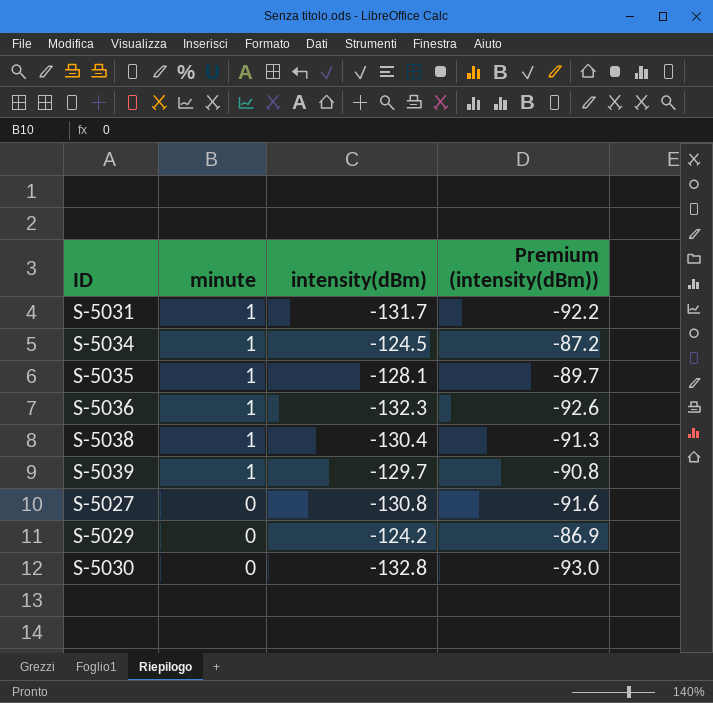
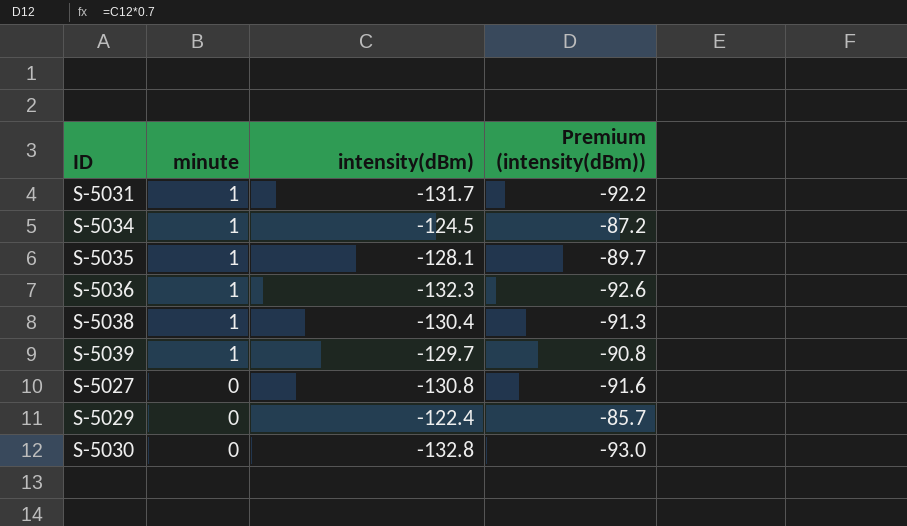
S-5029 | intensity(dBm): -124.2 -> -122.4
S-5029 | Premium (intensity(dBm)): -86.9 -> -85.7

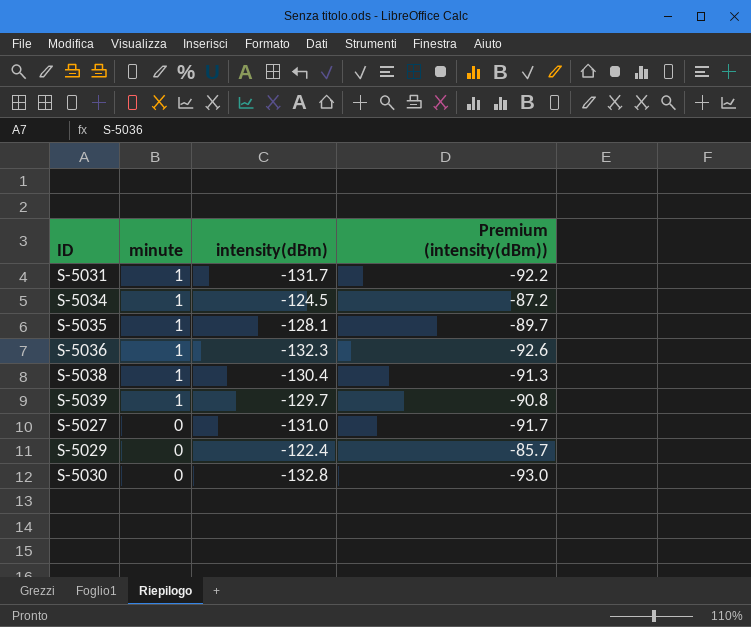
S-5027 | intensity(dBm): -130.8 -> -131.0
S-5027 | Premium (intensity(dBm)): -91.6 -> -91.7

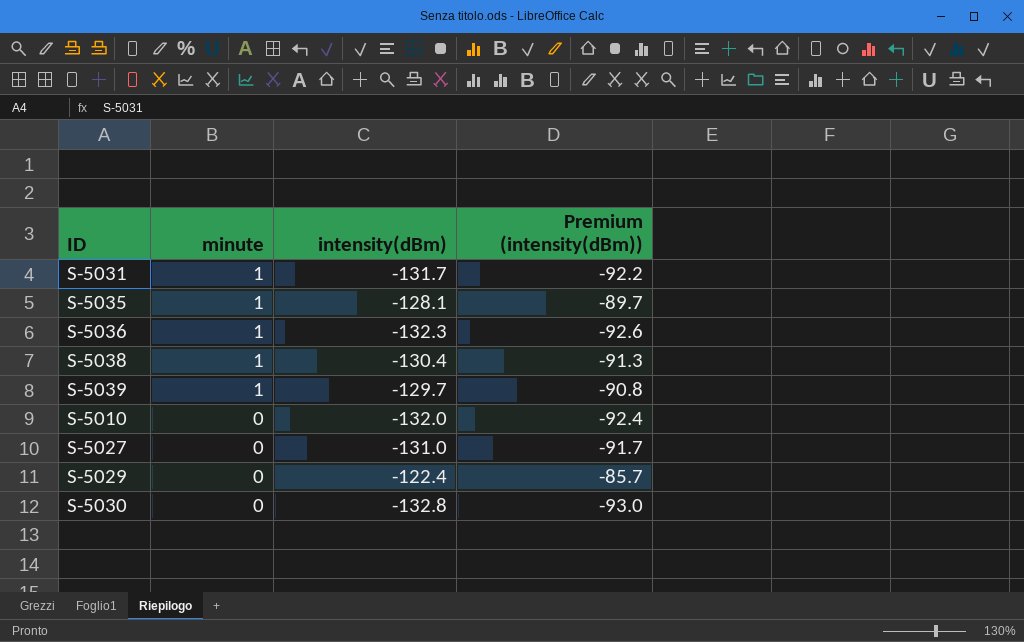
row S-5034: 1 | -124.5 | -87.2 -> none
row S-5010: none -> 0 | -132.0 | -92.4

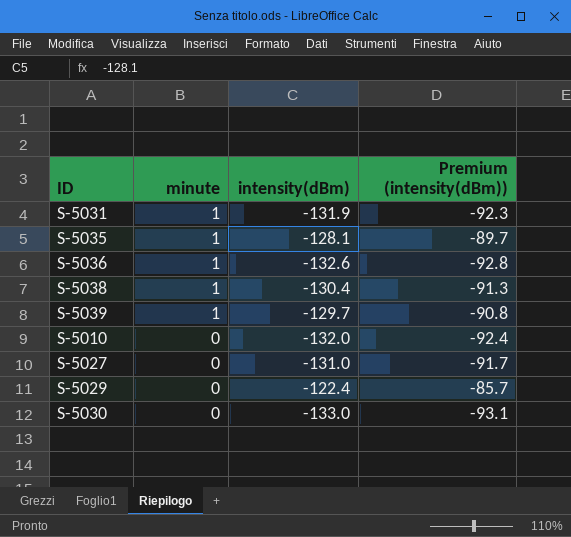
S-5031 | intensity(dBm): -131.7 -> -131.9
S-5031 | Premium (intensity(dBm)): -92.2 -> -92.3
S-5036 | intensity(dBm): -132.3 -> -132.6
S-5036 | Premium (intensity(dBm)): -92.6 -> -92.8
S-5030 | intensity(dBm): -132.8 -> -133.0
S-5030 | Premium (intensity(dBm)): -93.0 -> -93.1

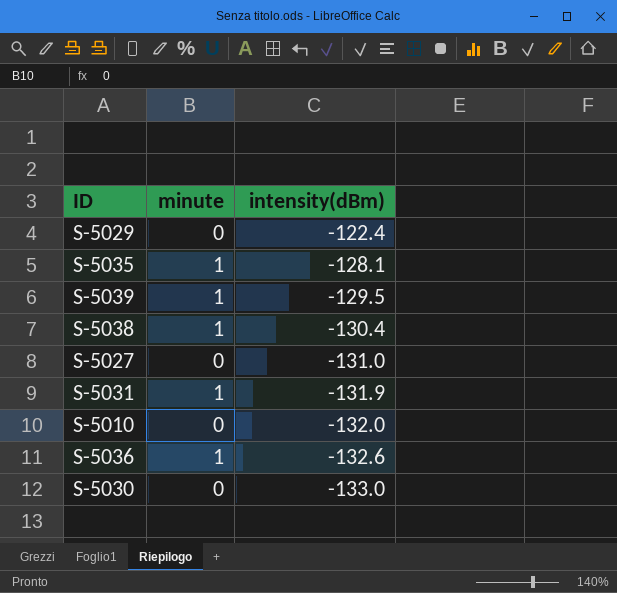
row order: minute descending -> intensity(dBm) descending
column Premium (intensity(dBm)) | formula: [intensity(dBm)] * 0.7 -> none
S-5039 | intensity(dBm): -129.7 -> -129.5

